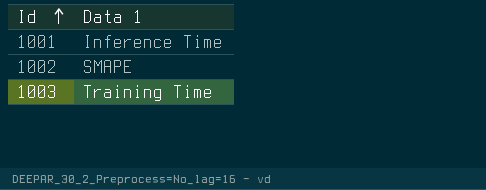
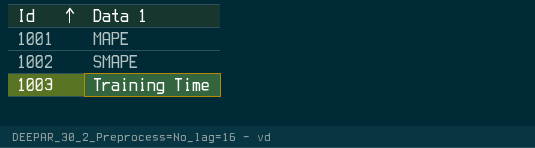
1001 | Data 1: Inference Time -> MAPE

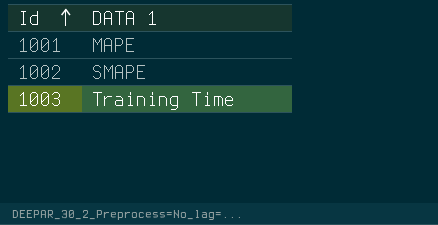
column name: Data 1 -> DATA 1

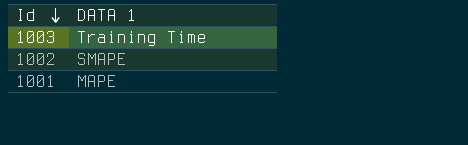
row order: Id ascending -> Id descending

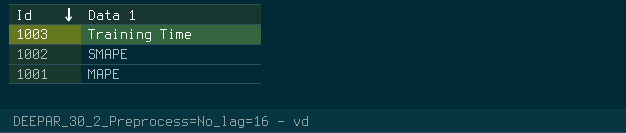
column name: DATA 1 -> Data 1

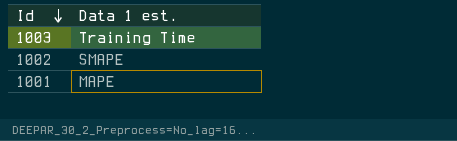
column name: Data 1 -> Data 1 est.

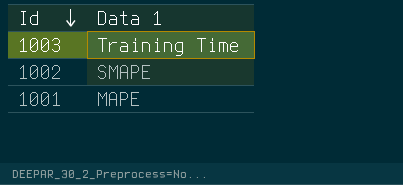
column name: Data 1 est. -> Data 1

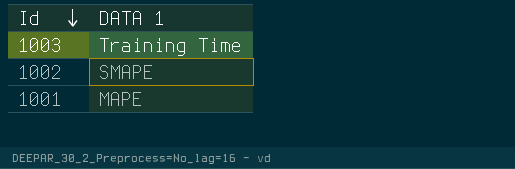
column name: Data 1 -> DATA 1

